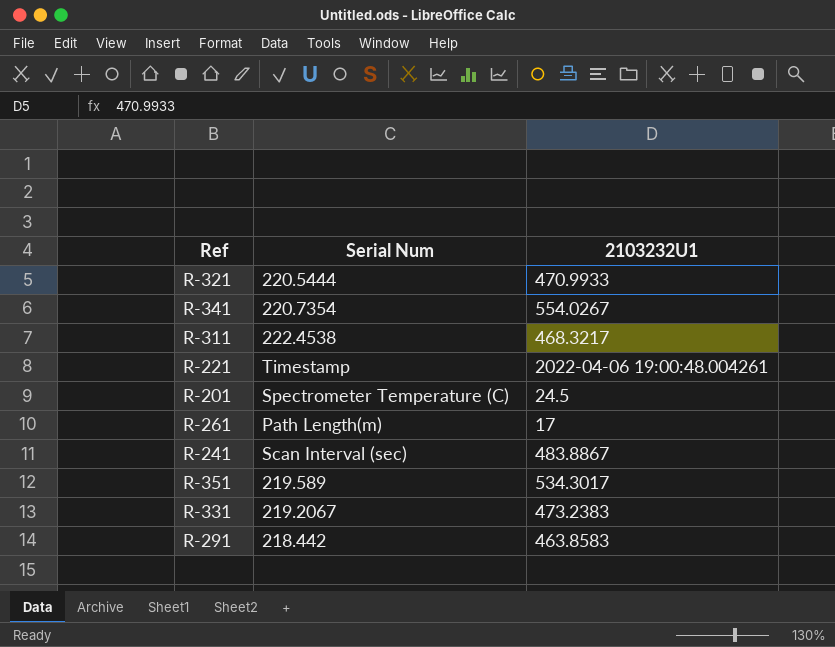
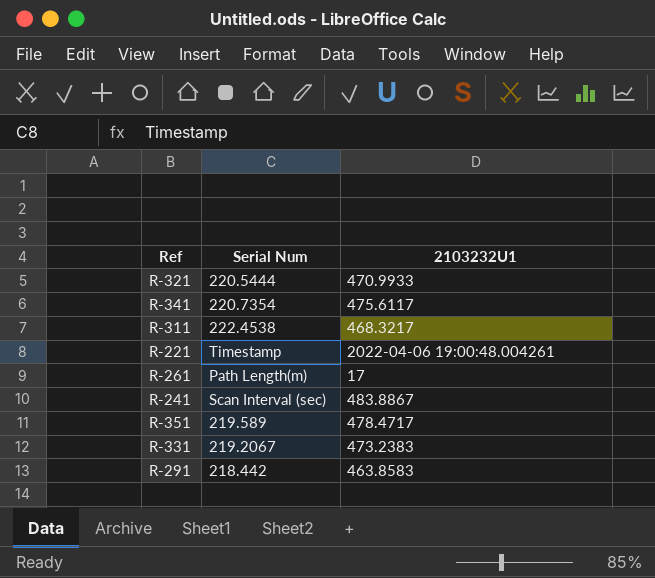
row R-201: Spectrometer Temperature (C) | 24.5 -> none
R-341 | 2103232U1: 554.0267 -> 475.6117
R-351 | 2103232U1: 534.3017 -> 478.4717

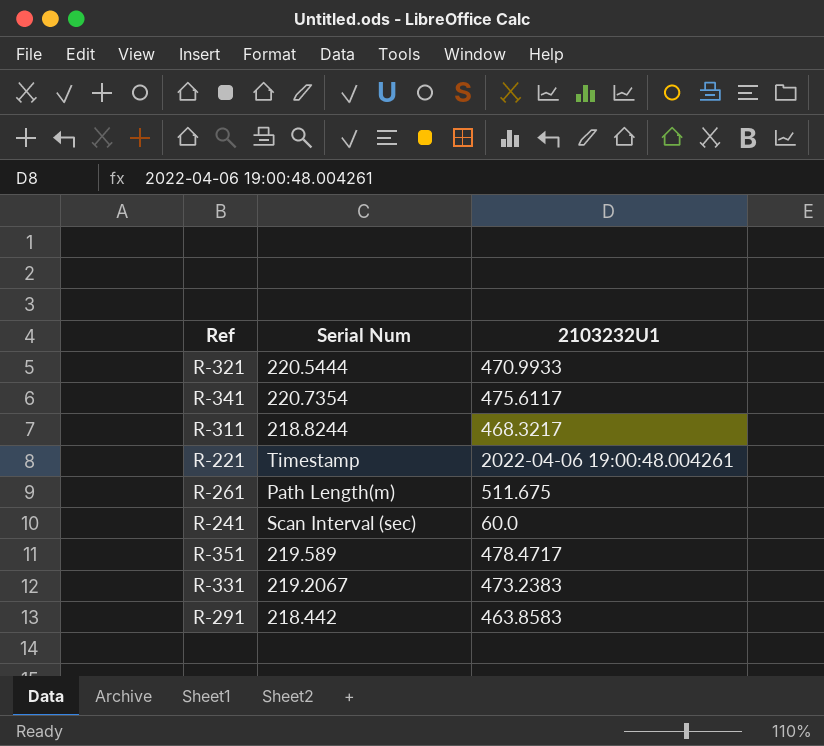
R-311 | Serial Num: 222.4538 -> 218.8244
R-261 | 2103232U1: 17 -> 511.675
R-241 | 2103232U1: 483.8867 -> 60.0

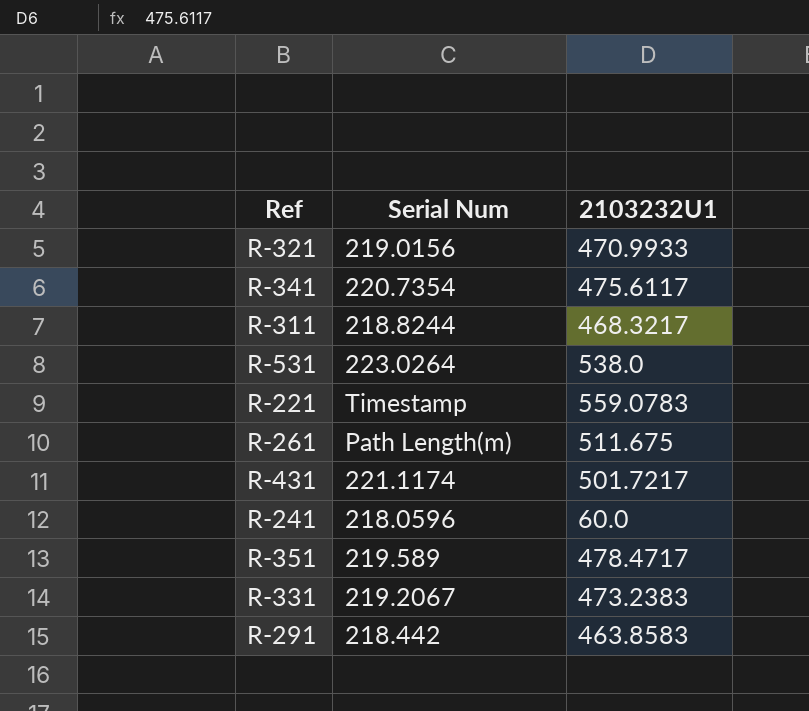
R-321 | Serial Num: 220.5444 -> 219.0156
row R-531: none -> 223.0264 | 538.0
R-221 | 2103232U1: 2022-04-06 19:00:48.004261 -> 559.0783
row R-431: none -> 221.1174 | 501.7217
R-241 | Serial Num: Scan Interval (sec) -> 218.0596

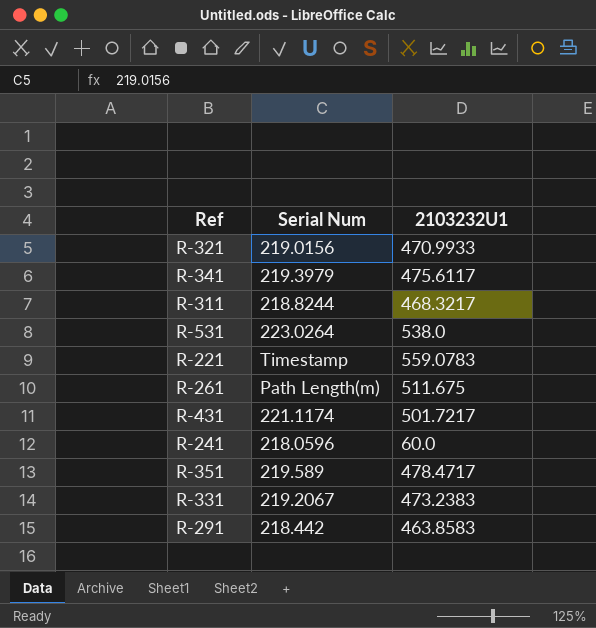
R-341 | Serial Num: 220.7354 -> 219.3979

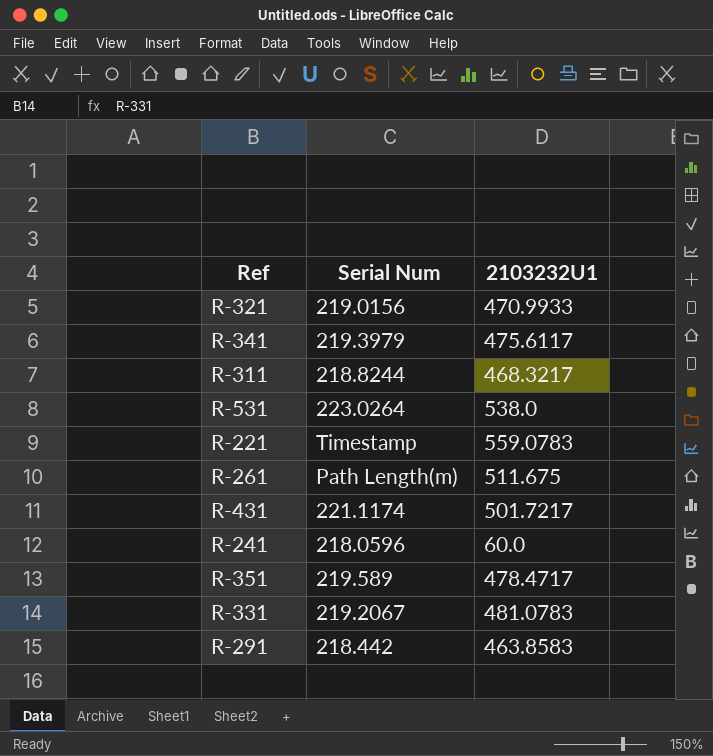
R-331 | 2103232U1: 473.2383 -> 481.0783

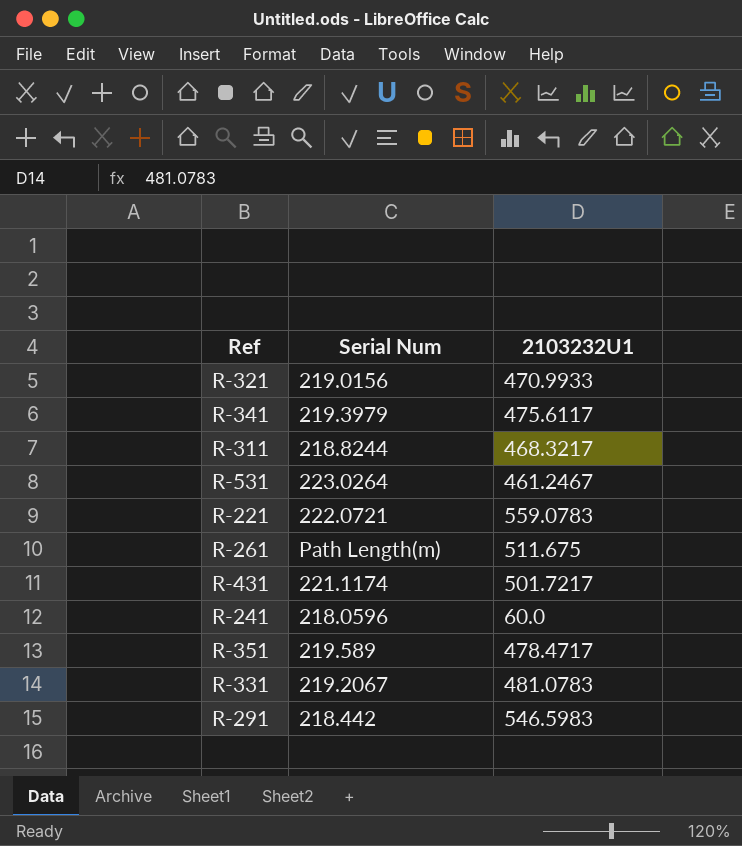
R-531 | 2103232U1: 538.0 -> 461.2467
R-221 | Serial Num: Timestamp -> 222.0721
R-291 | 2103232U1: 463.8583 -> 546.5983

